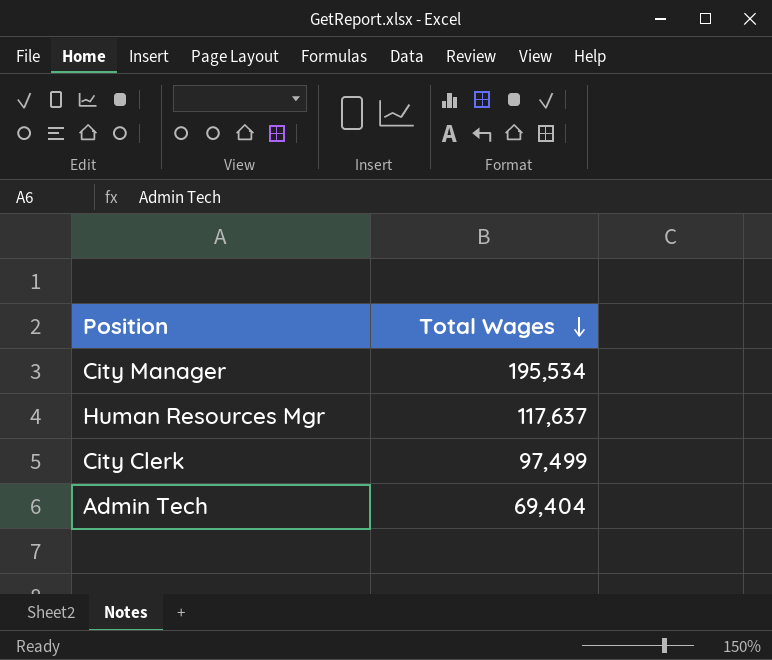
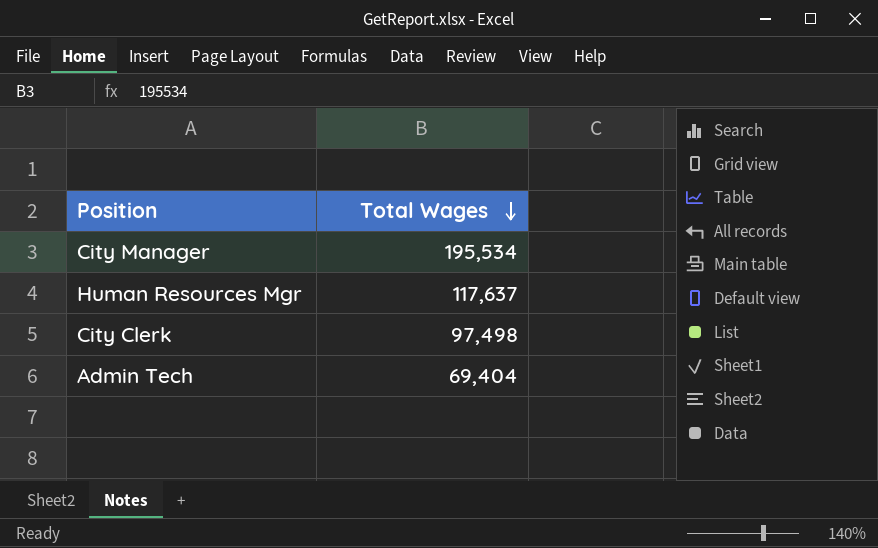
City Clerk | Total Wages: 97,499 -> 97,498

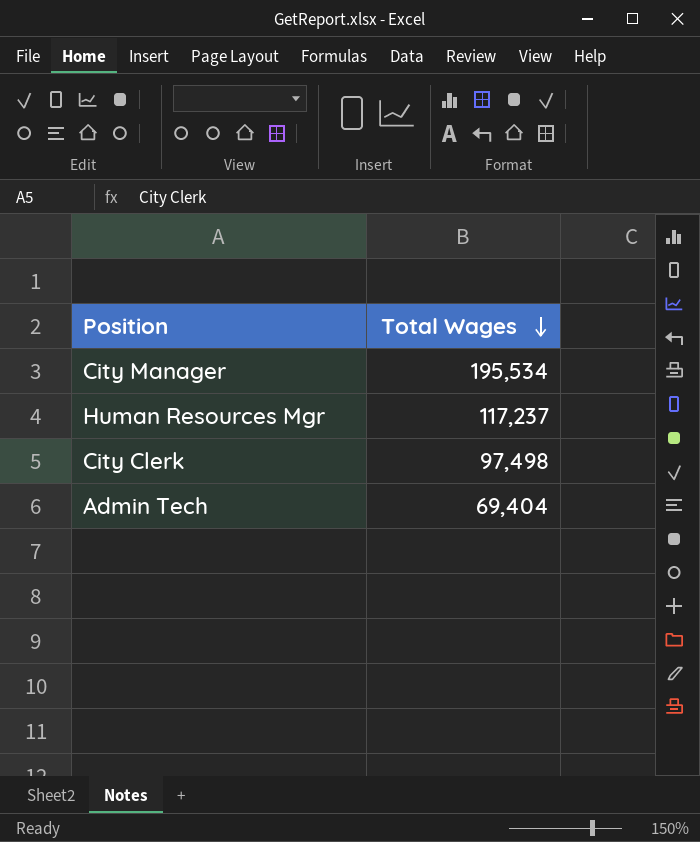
Human Resources Mgr | Total Wages: 117,637 -> 117,237

